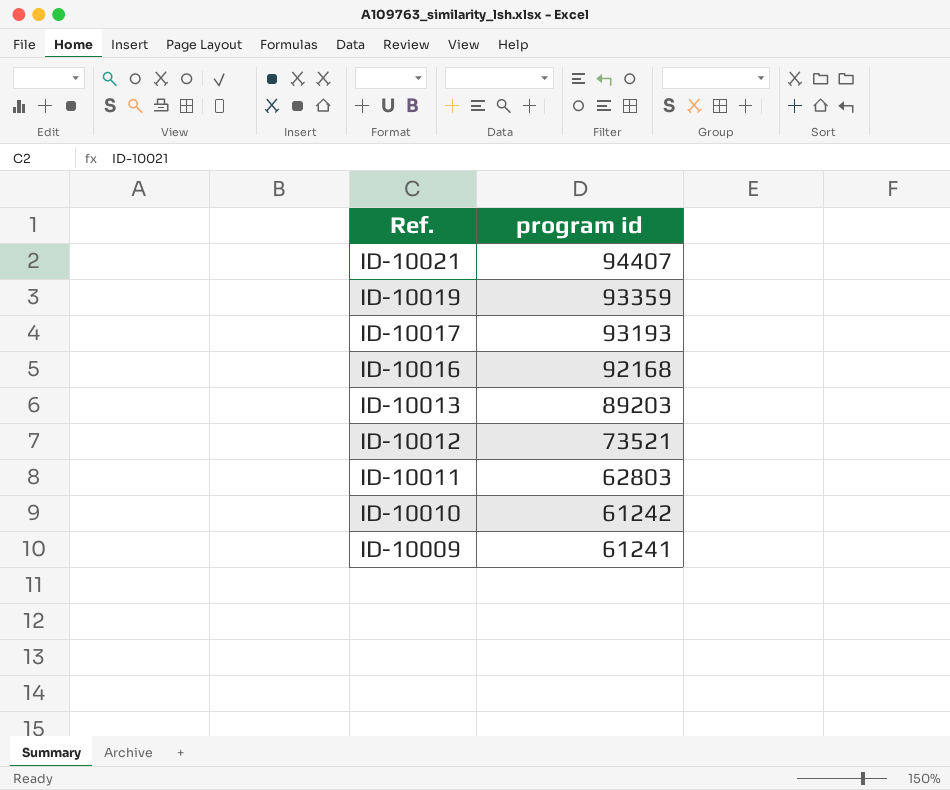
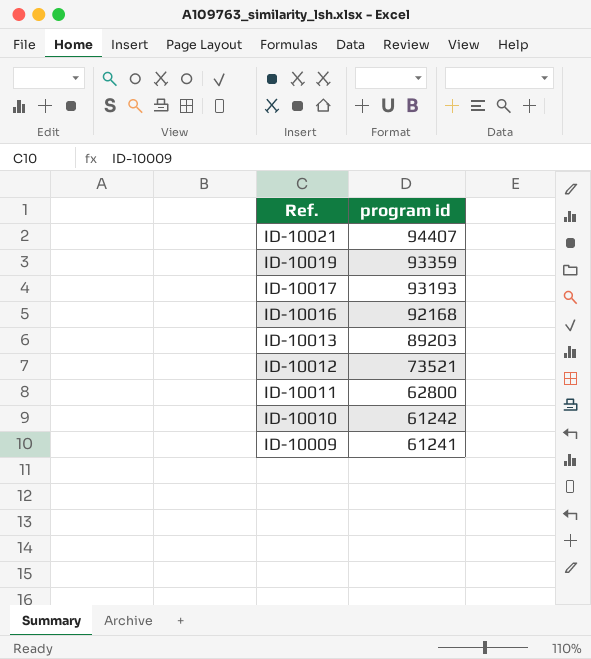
ID-10011 | program id: 62803 -> 62800

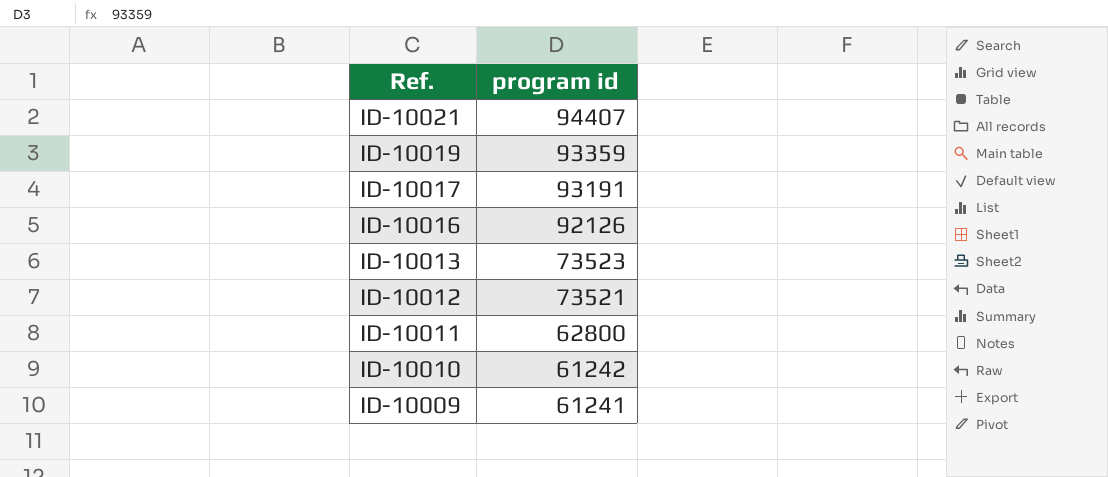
ID-10017 | program id: 93193 -> 93191
ID-10016 | program id: 92168 -> 92126
ID-10013 | program id: 89203 -> 73523

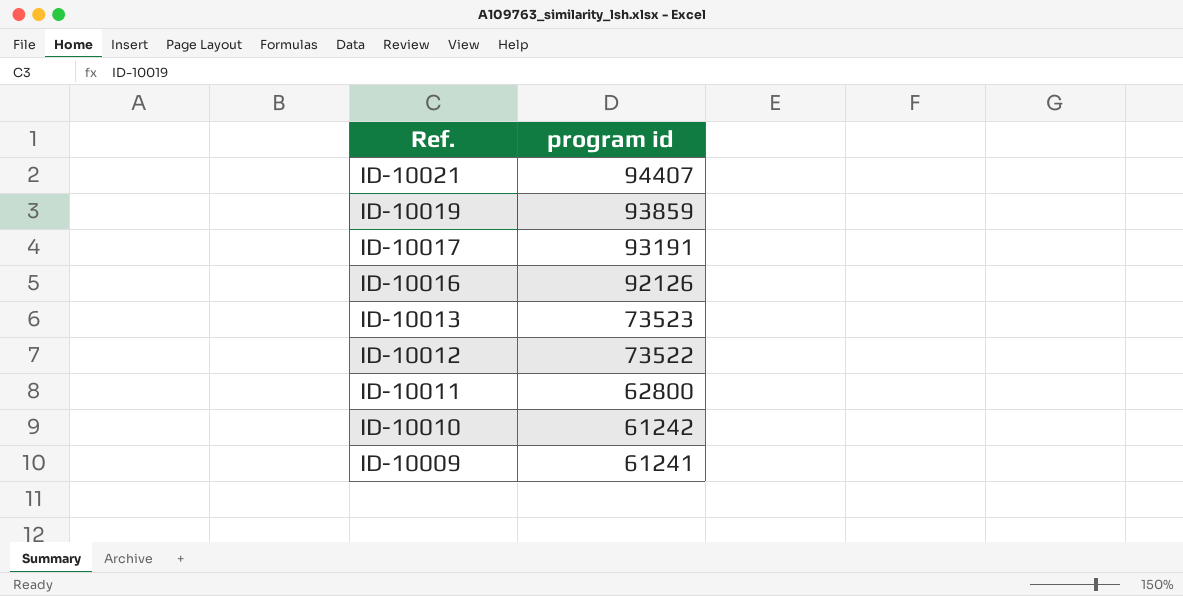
ID-10019 | program id: 93359 -> 93859
ID-10012 | program id: 73521 -> 73522

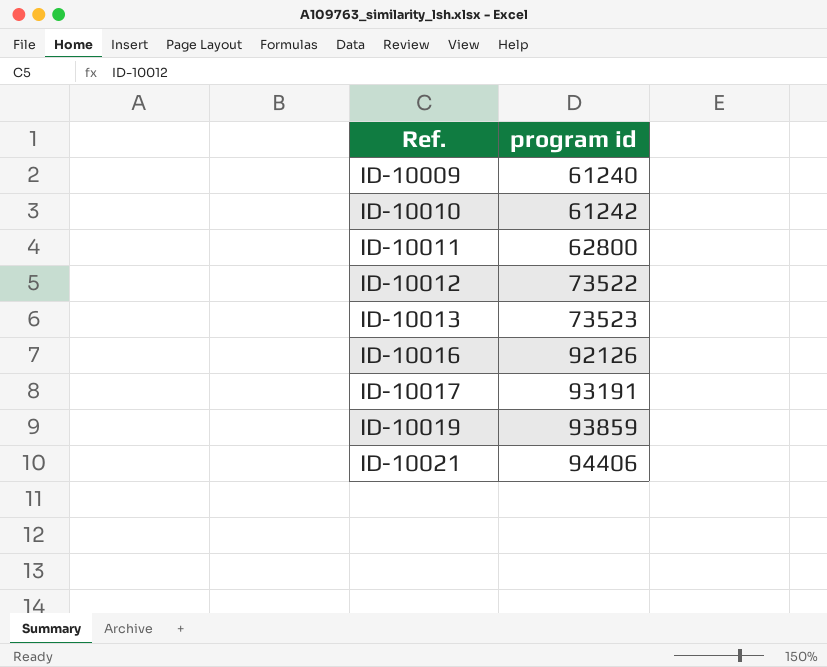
row order: Ref. descending -> Ref. ascending
ID-10009 | program id: 61241 -> 61240
ID-10021 | program id: 94407 -> 94406

